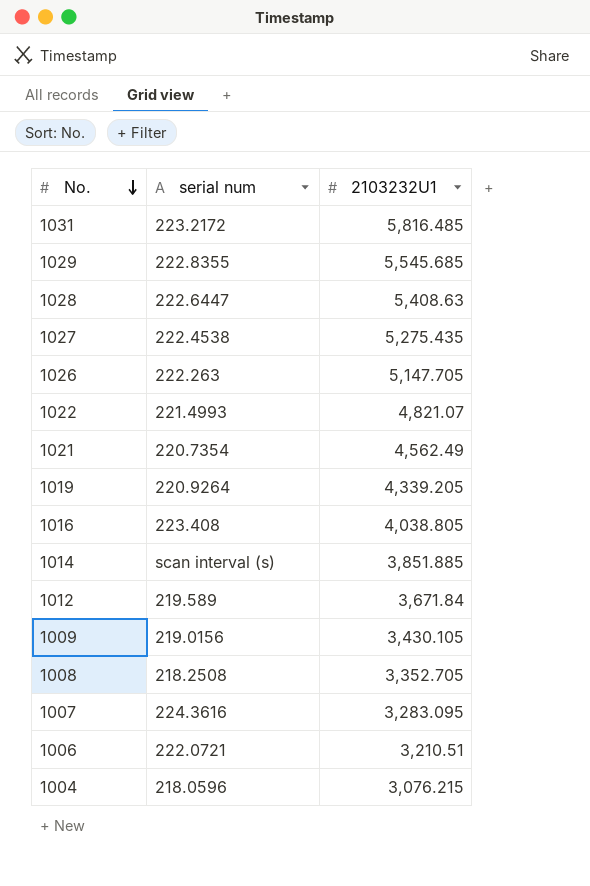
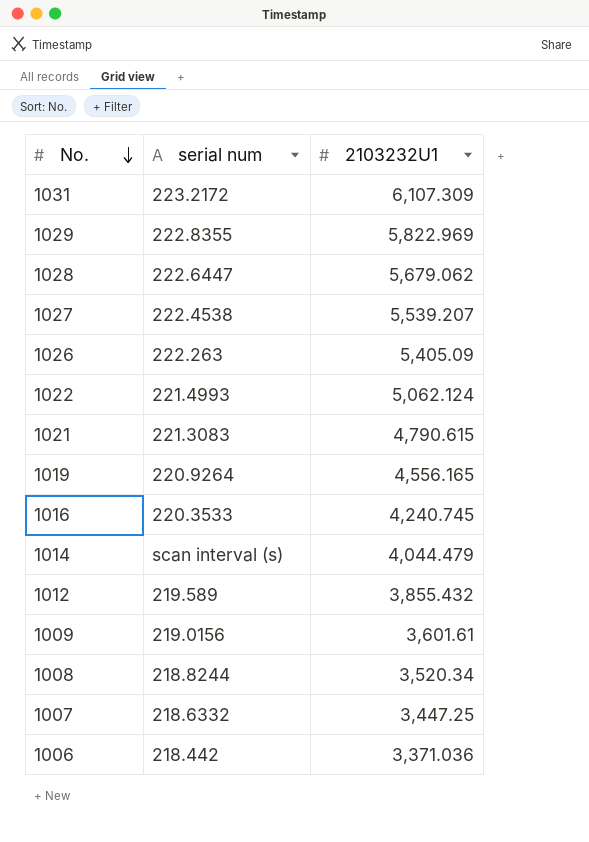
row 1004: 218.0596 | 3,076.215 -> none
1031 | 2103232U1: 5,816.485 -> 6,107.309
1029 | 2103232U1: 5,545.685 -> 5,822.969
1028 | 2103232U1: 5,408.63 -> 5,679.062
1027 | 2103232U1: 5,275.435 -> 5,539.207
1026 | 2103232U1: 5,147.705 -> 5,405.09
1022 | 2103232U1: 4,821.07 -> 5,062.124
1021 | serial num: 220.7354 -> 221.3083
1021 | 2103232U1: 4,562.49 -> 4,790.615
1019 | 2103232U1: 4,339.205 -> 4,556.165
1016 | serial num: 223.408 -> 220.3533
1016 | 2103232U1: 4,038.805 -> 4,240.745
1014 | 2103232U1: 3,851.885 -> 4,044.479
1012 | 2103232U1: 3,671.84 -> 3,855.432
1009 | 2103232U1: 3,430.105 -> 3,601.61
1008 | serial num: 218.2508 -> 218.8244
1008 | 2103232U1: 3,352.705 -> 3,520.34
1007 | serial num: 224.3616 -> 218.6332
1007 | 2103232U1: 3,283.095 -> 3,447.25
1006 | serial num: 222.0721 -> 218.442
1006 | 2103232U1: 3,210.51 -> 3,371.036

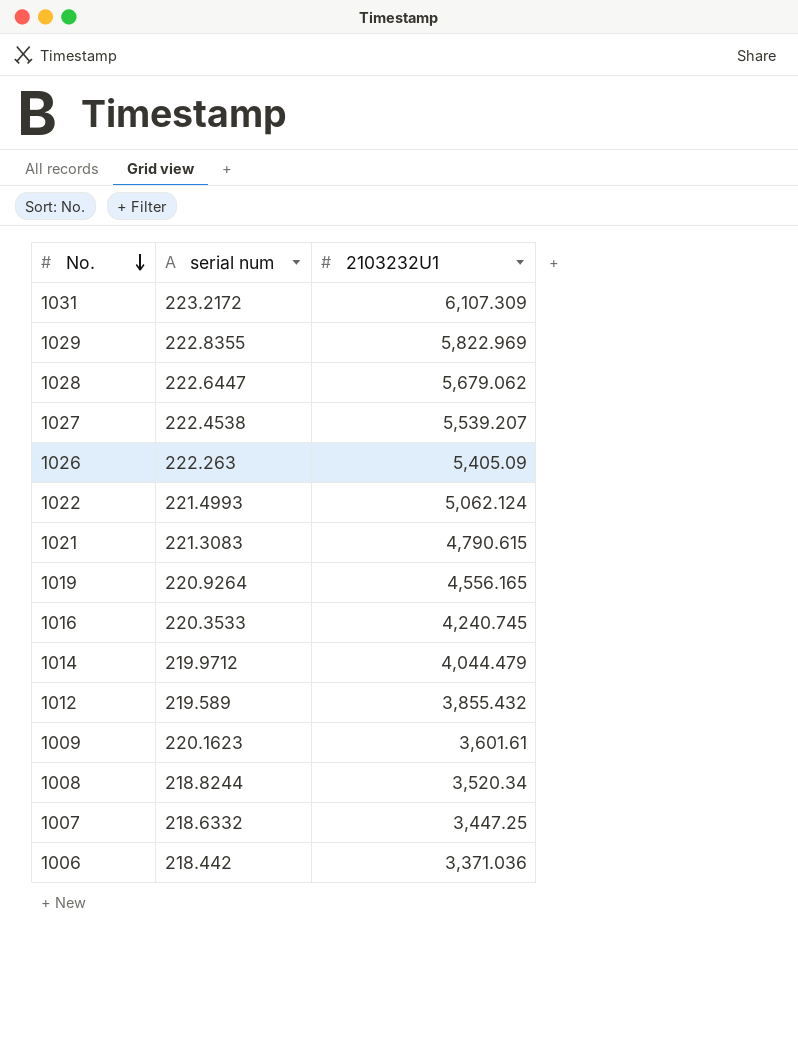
1014 | serial num: scan interval (s) -> 219.9712
1009 | serial num: 219.0156 -> 220.1623

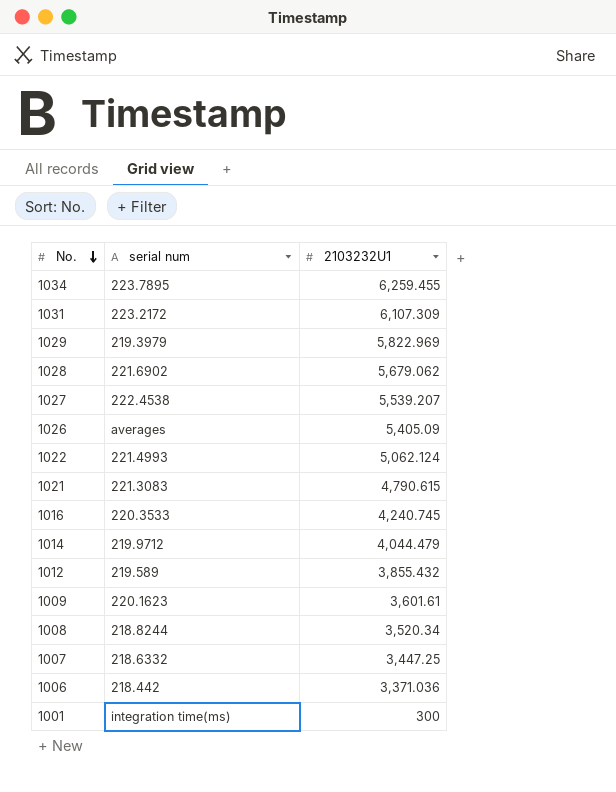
row 1019: 220.9264 | 4,556.165 -> none
row 1034: none -> 223.7895 | 6,259.455
1029 | serial num: 222.8355 -> 219.3979
1028 | serial num: 222.6447 -> 221.6902
1026 | serial num: 222.263 -> averages
row 1001: none -> integration time(ms) | 300

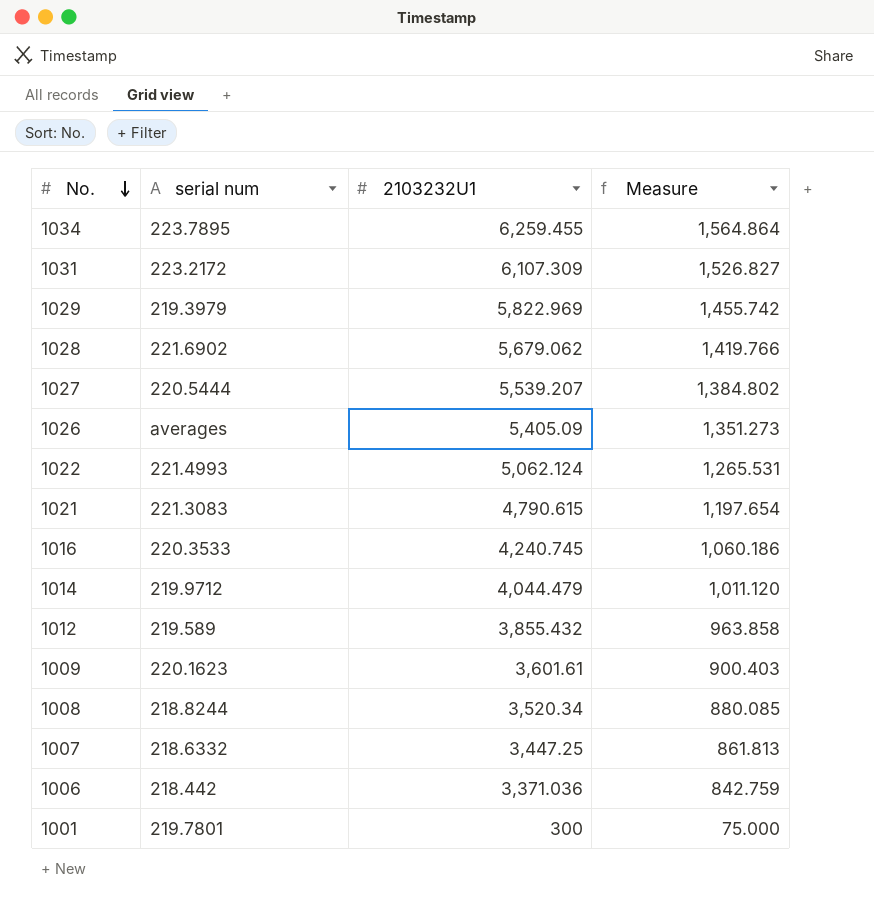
column Measure | formula: none -> [2103232U1] * 0.25
1027 | serial num: 222.4538 -> 220.5444
1001 | serial num: integration time(ms) -> 219.7801

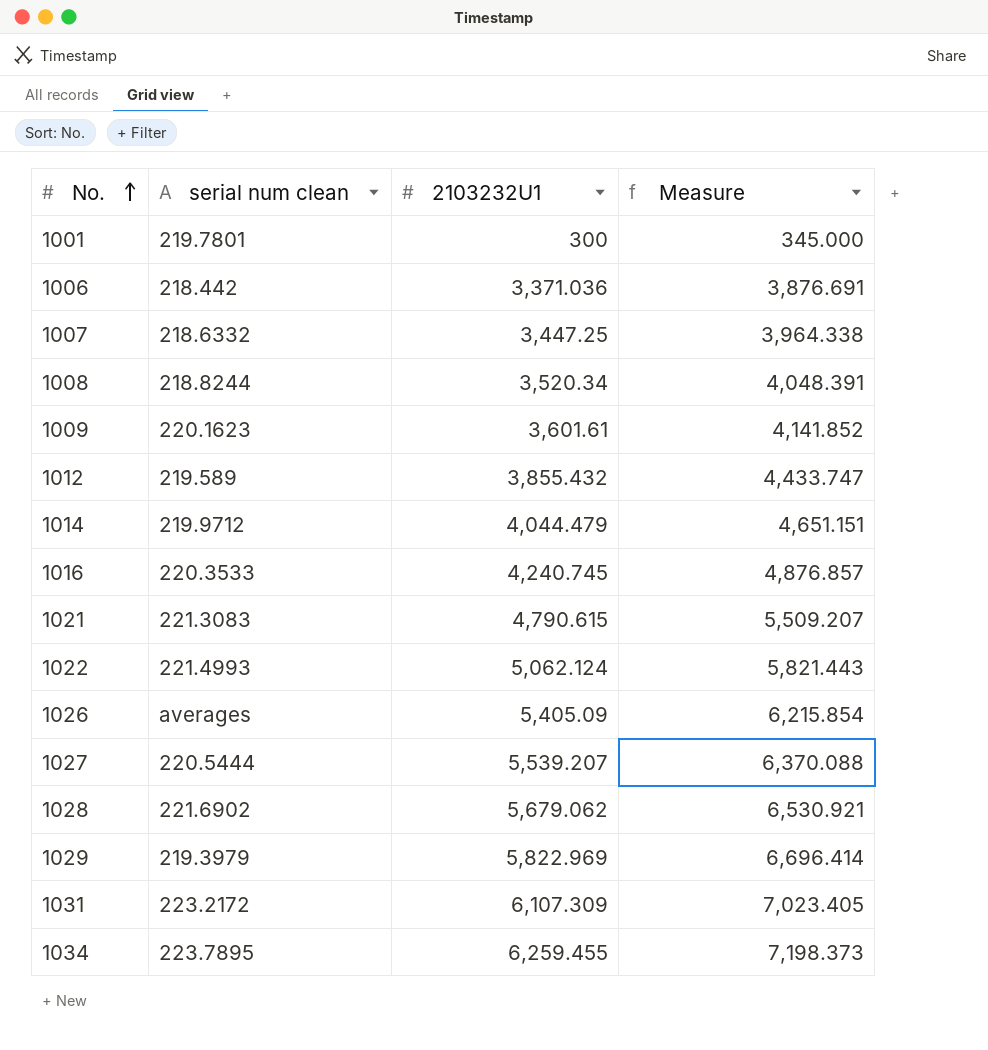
row order: No. descending -> No. ascending
column name: serial num -> serial num clean
column Measure | formula: [2103232U1] * 0.25 -> [2103232U1] * 1.15

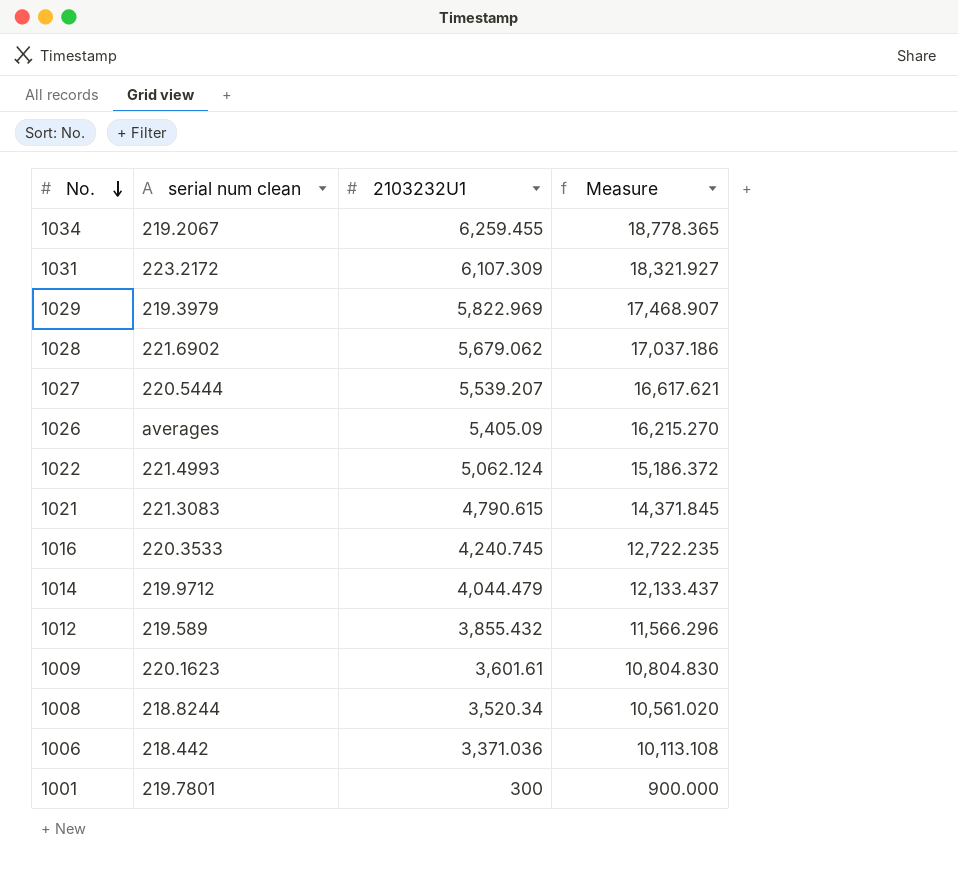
row order: No. ascending -> No. descending
column Measure | formula: [2103232U1] * 1.15 -> [2103232U1] * 3
row 1007: 218.6332 | 3,447.25 | 3,964.338 -> none
1034 | serial num clean: 223.7895 -> 219.2067

